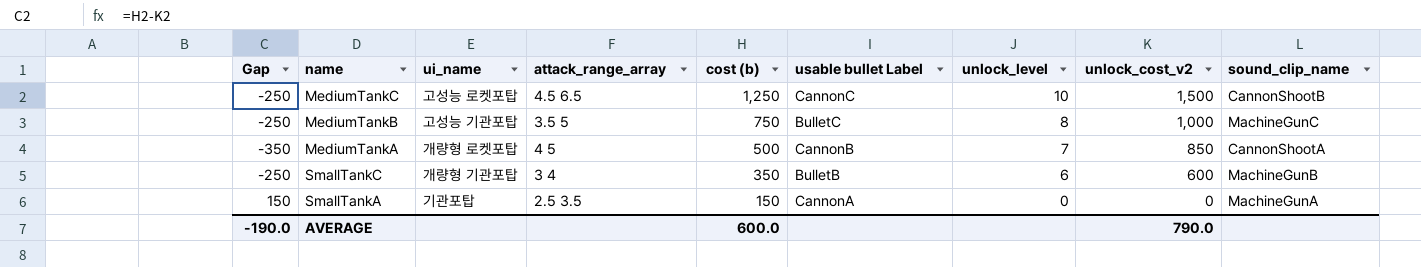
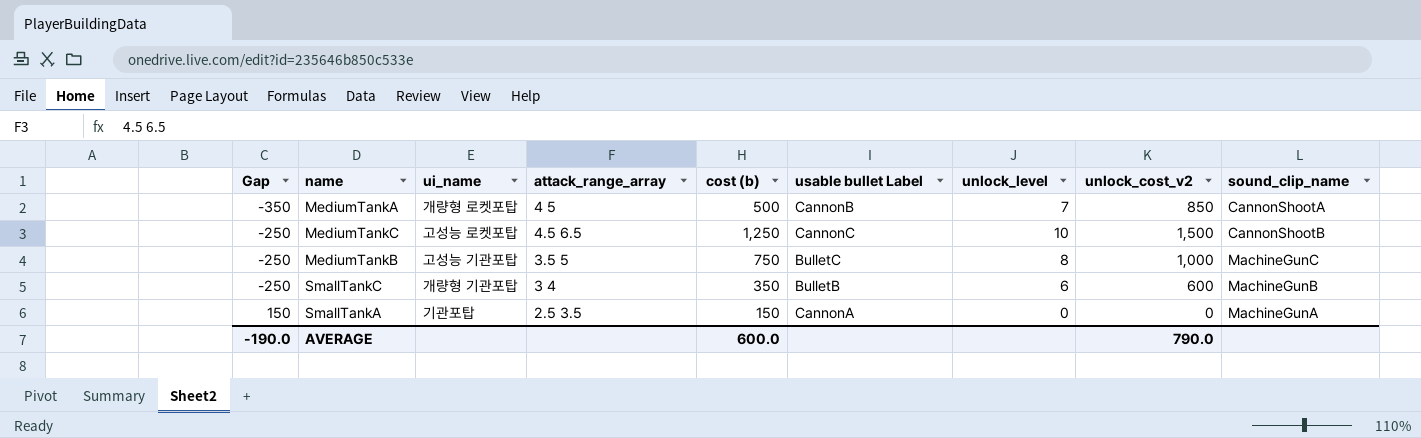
row order: cost (b) descending -> Gap ascending

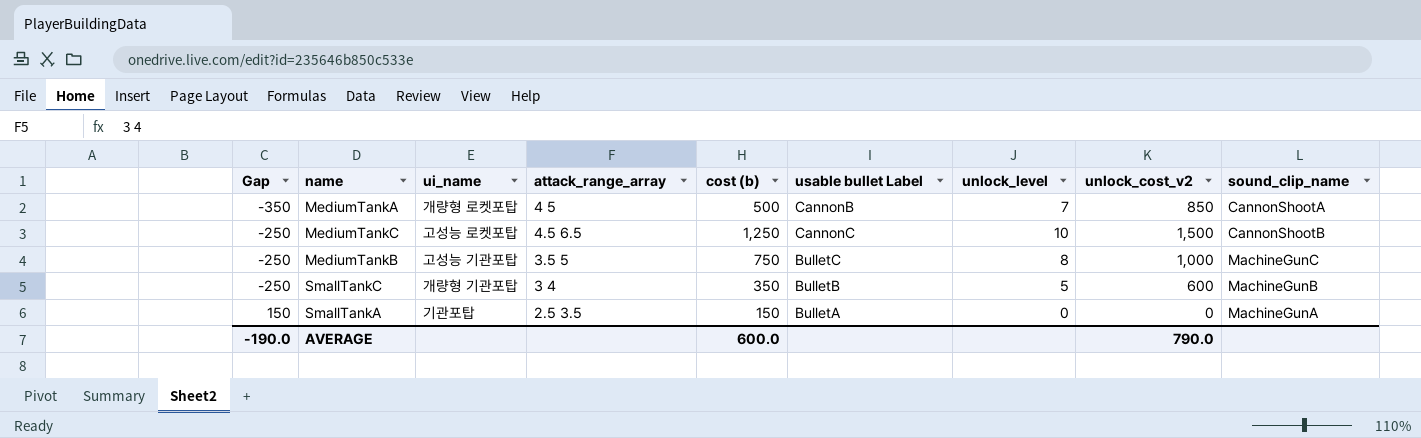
SmallTankC | unlock_level: 6 -> 5
SmallTankA | usable bullet Label: CannonA -> BulletA

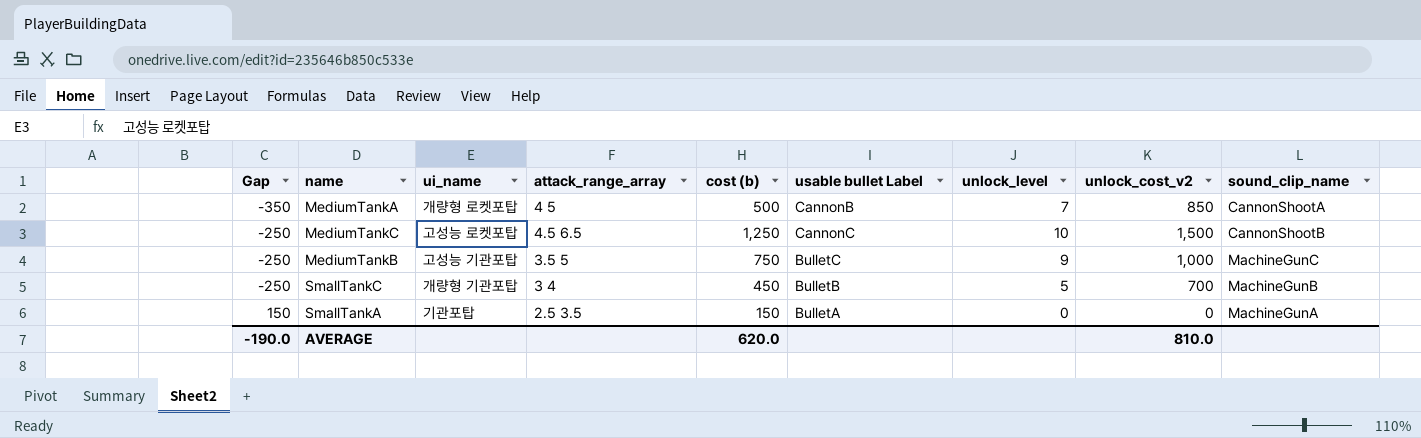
MediumTankB | unlock_level: 8 -> 9
SmallTankC | cost (b): 350 -> 450
SmallTankC | unlock_cost_v2: 600 -> 700
AVERAGE | cost (b): 600.0 -> 620.0
AVERAGE | unlock_cost_v2: 790.0 -> 810.0

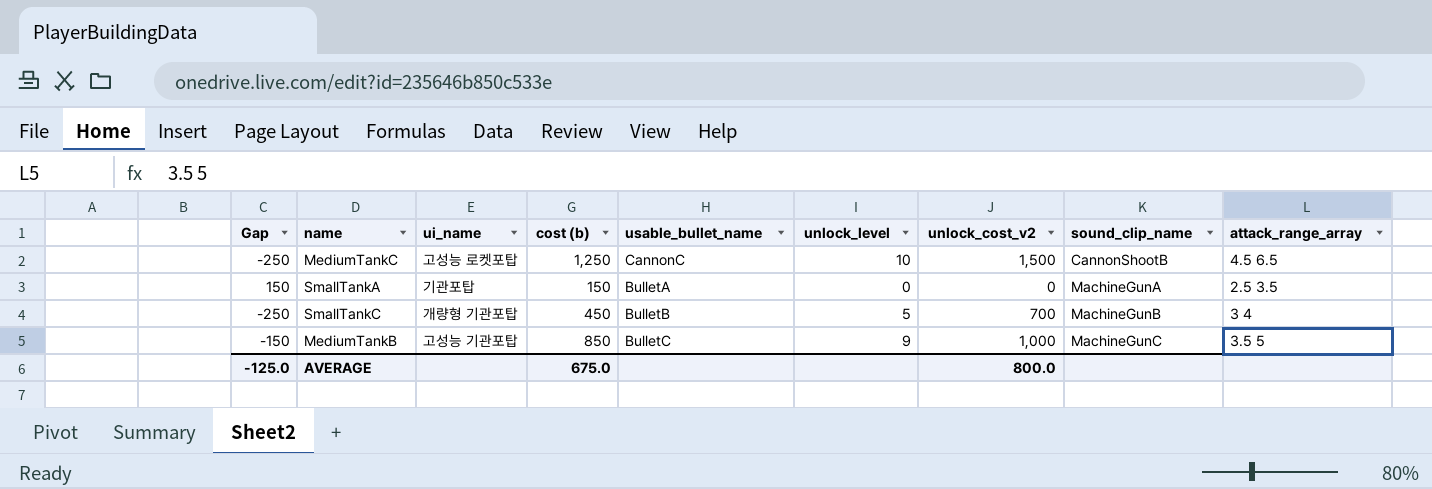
row order: Gap ascending -> sound_clip_name ascending
column name: usable bullet Label -> usable_bullet_name
column attack_range_array | position: 4 -> 9
row MediumTankA: -350 | 개량형 로켓포탑 | 4 5 | 500 | CannonB | 7 | 850 | CannonShootA -> none
MediumTankB | Gap: -250 -> -150
MediumTankB | cost (b): 750 -> 850
AVERAGE | Gap: -190.0 -> -125.0
AVERAGE | cost (b): 620.0 -> 675.0
AVERAGE | unlock_cost_v2: 810.0 -> 800.0

